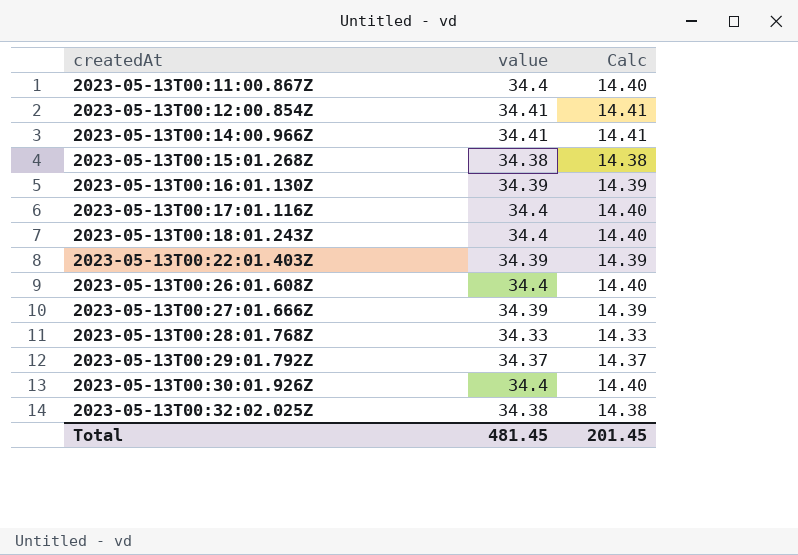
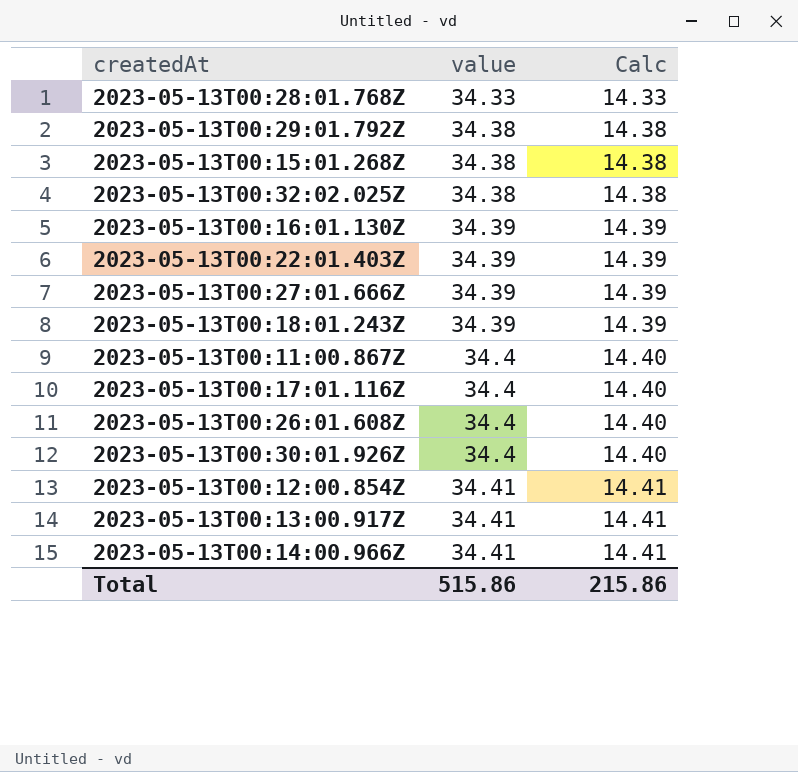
row order: createdAt ascending -> value ascending
2023-05-13T00:29:01.792Z | value: 34.37 -> 34.38
2023-05-13T00:29:01.792Z | Calc: 14.37 -> 14.38
2023-05-13T00:18:01.243Z | value: 34.4 -> 34.39
2023-05-13T00:18:01.243Z | Calc: 14.40 -> 14.39
row 2023-05-13T00:13:00.917Z: none -> 34.41 | 14.41
Total | value: 481.45 -> 515.86
Total | Calc: 201.45 -> 215.86

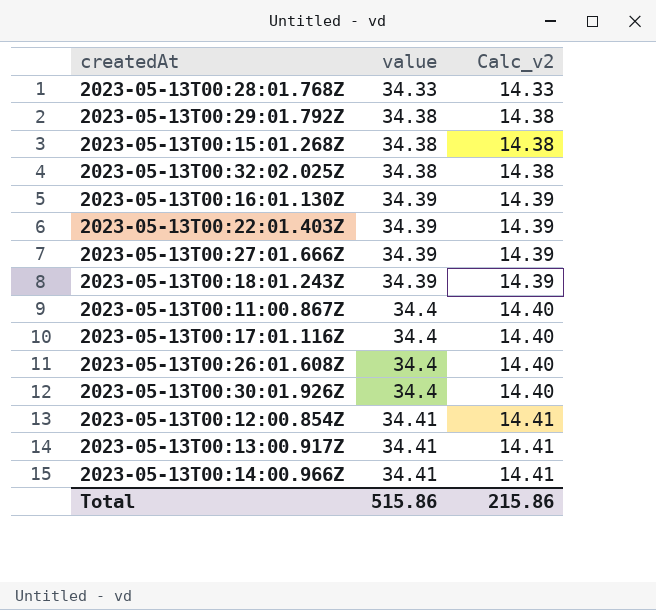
column name: Calc -> Calc_v2

